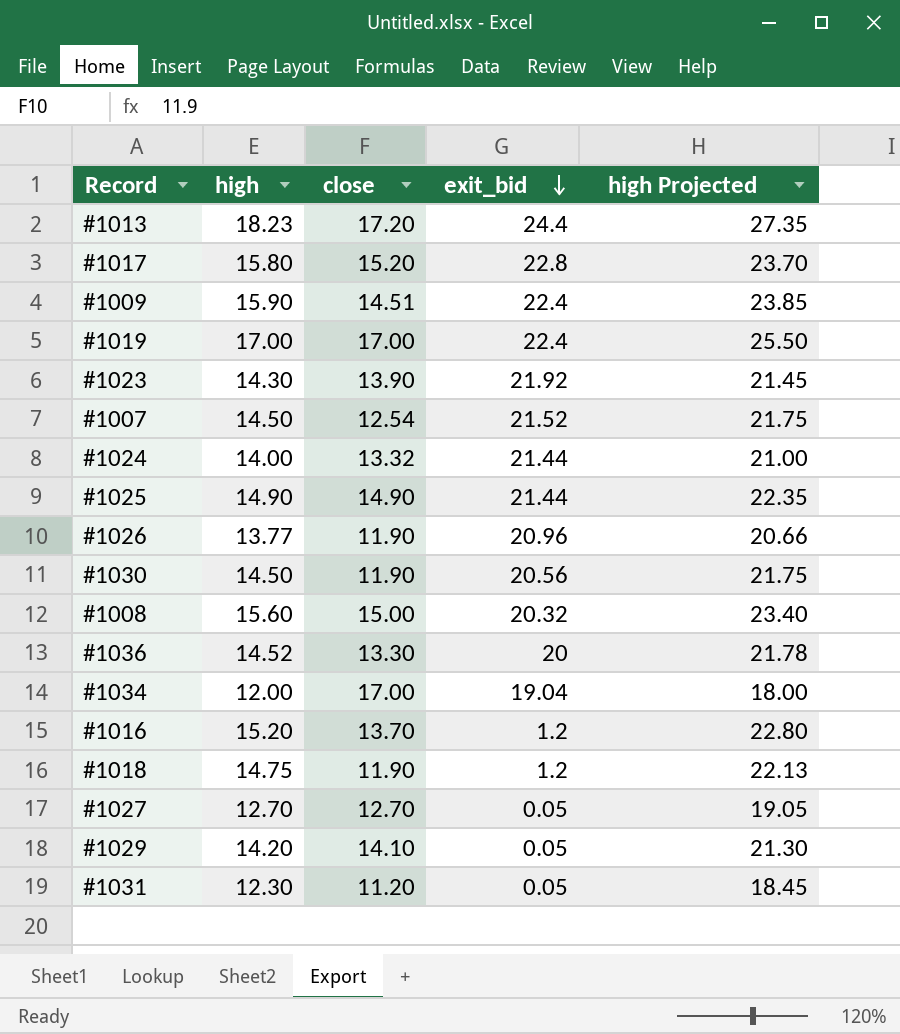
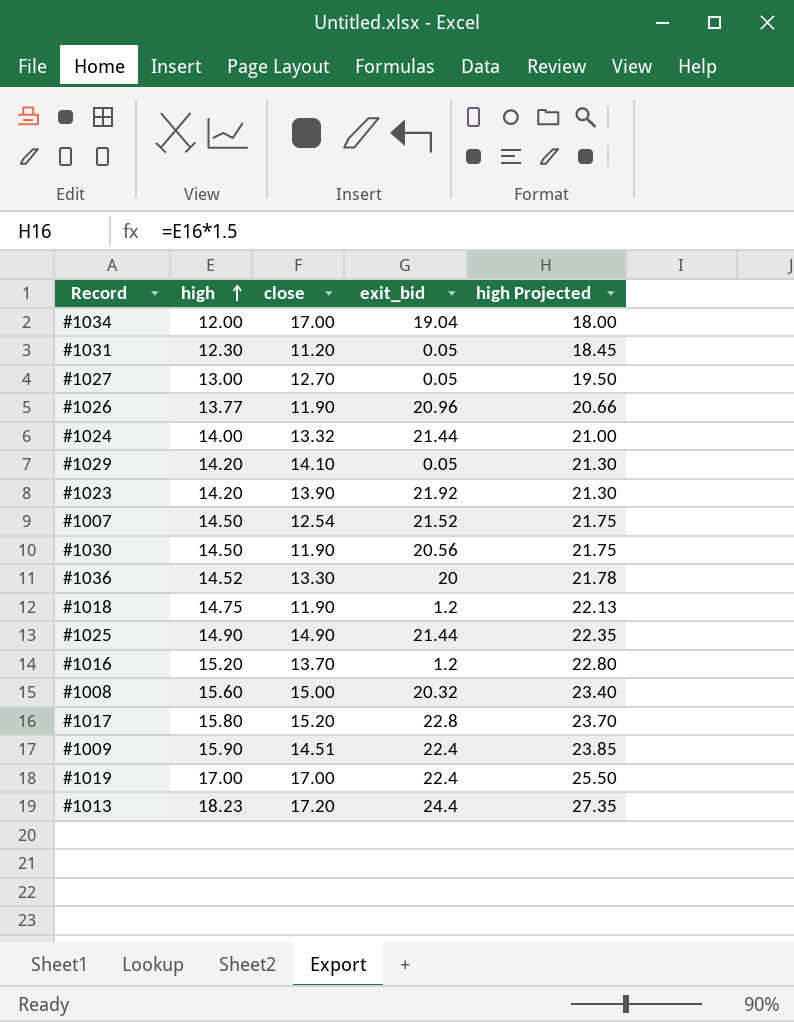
row order: exit_bid descending -> high ascending
#1027 | high: 12.70 -> 13.00
#1027 | high Projected: 19.05 -> 19.50
#1023 | high: 14.30 -> 14.20
#1023 | high Projected: 21.45 -> 21.30

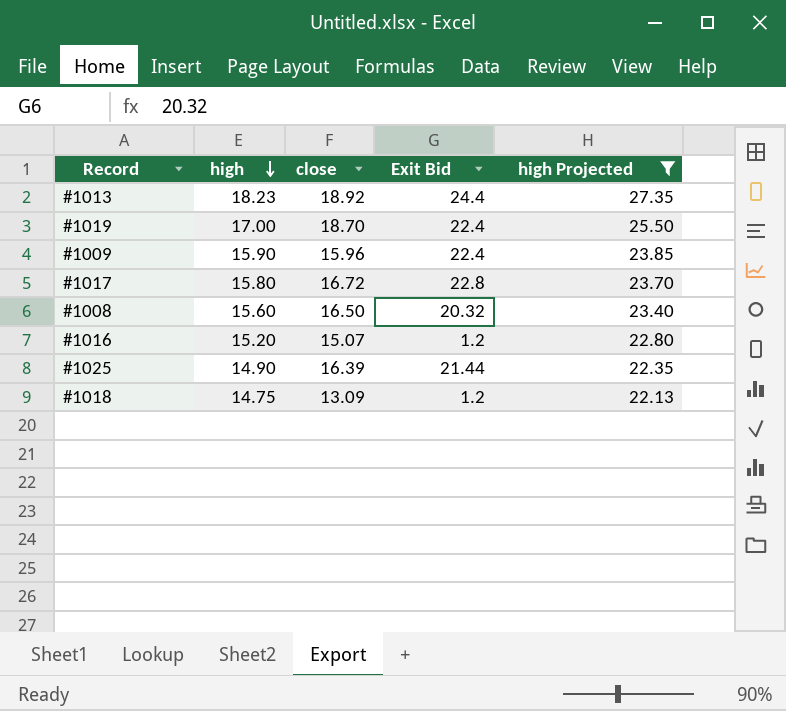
filter: none -> high Projected >= 22.13
row order: high ascending -> high descending
column name: exit_bid -> Exit Bid
#1013 | close: 17.20 -> 18.92
#1019 | close: 17.00 -> 18.70
#1009 | close: 14.51 -> 15.96
#1017 | close: 15.20 -> 16.72
#1008 | close: 15.00 -> 16.50
#1016 | close: 13.70 -> 15.07
#1025 | close: 14.90 -> 16.39
#1018 | close: 11.90 -> 13.09

